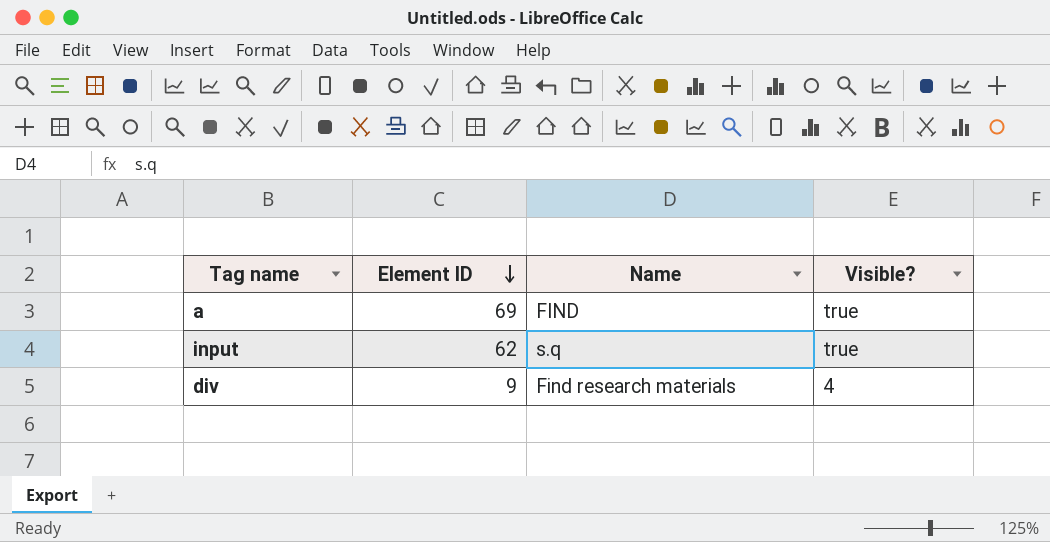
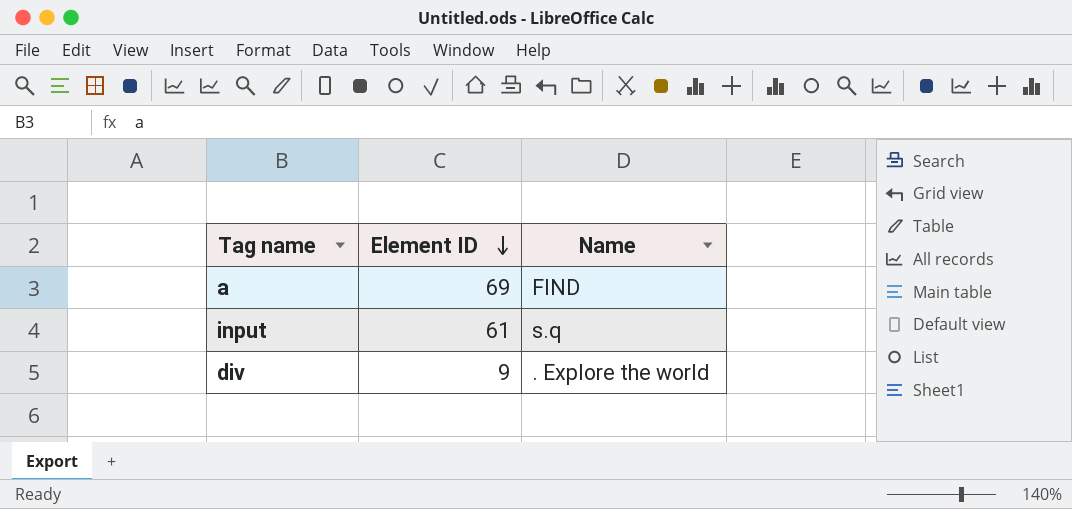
column Visible? | position: 4 -> none
input | Element ID: 62 -> 61
div | Name: Find research materials -> . Explore the world

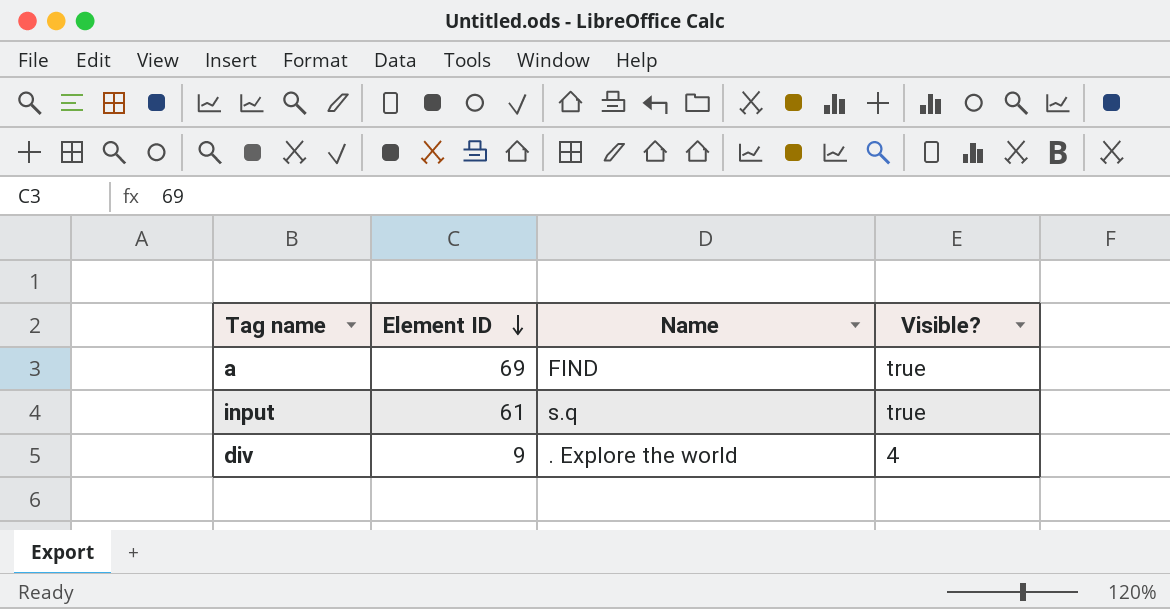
column Visible? | position: none -> 4

